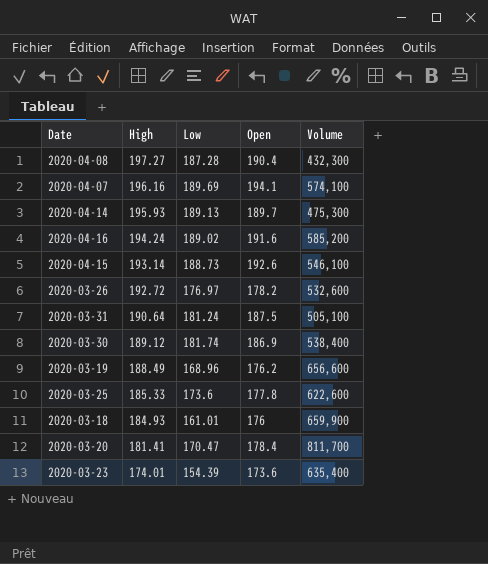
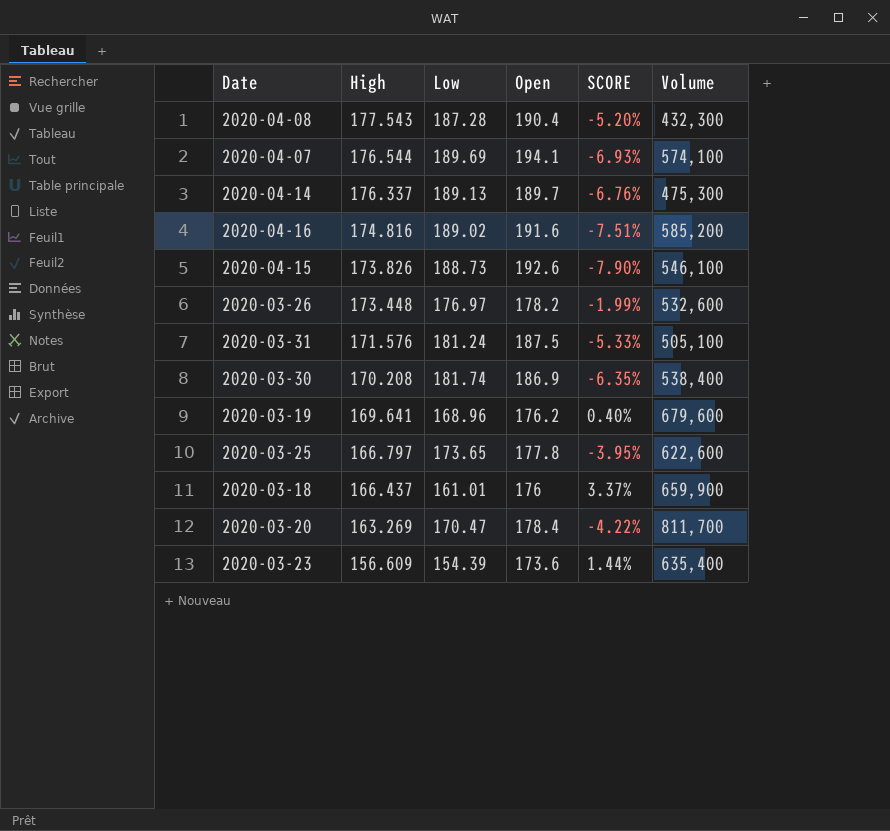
column SCORE | formula: none -> ([High] - [Low]) / [Low]
2020-04-08 | High: 197.27 -> 177.543
2020-04-07 | High: 196.16 -> 176.544
2020-04-14 | High: 195.93 -> 176.337
2020-04-16 | High: 194.24 -> 174.816
2020-04-15 | High: 193.14 -> 173.826
2020-03-26 | High: 192.72 -> 173.448
2020-03-31 | High: 190.64 -> 171.576
2020-03-30 | High: 189.12 -> 170.208
2020-03-19 | High: 188.49 -> 169.641
2020-03-19 | Volume: 656,600 -> 679,600
2020-03-25 | High: 185.33 -> 166.797
2020-03-25 | Low: 173.6 -> 173.65
2020-03-18 | High: 184.93 -> 166.437
2020-03-20 | High: 181.41 -> 163.269
2020-03-23 | High: 174.01 -> 156.609

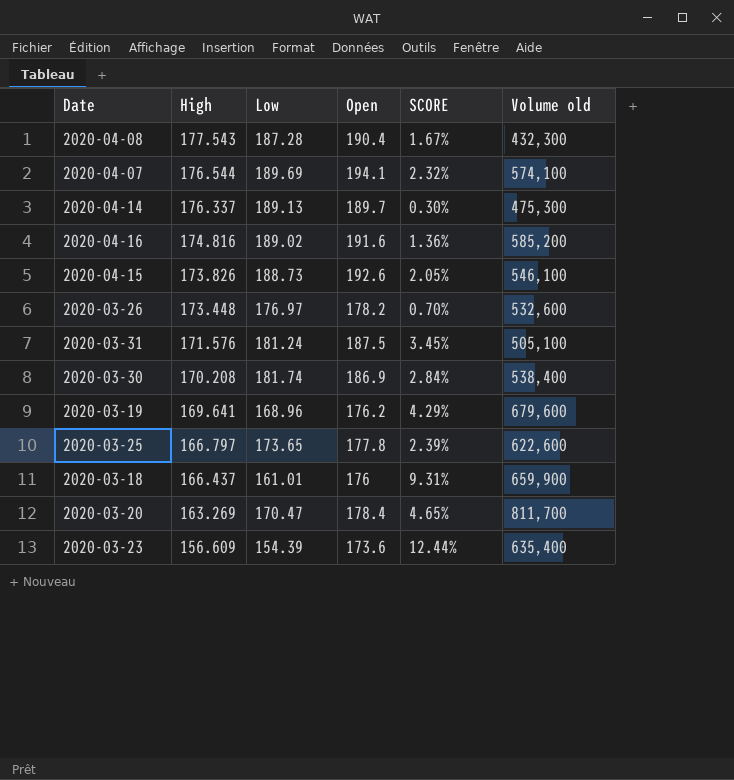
column SCORE | formula: ([High] - [Low]) / [Low] -> ([Open] - [Low]) / [Low]
column name: Volume -> Volume old

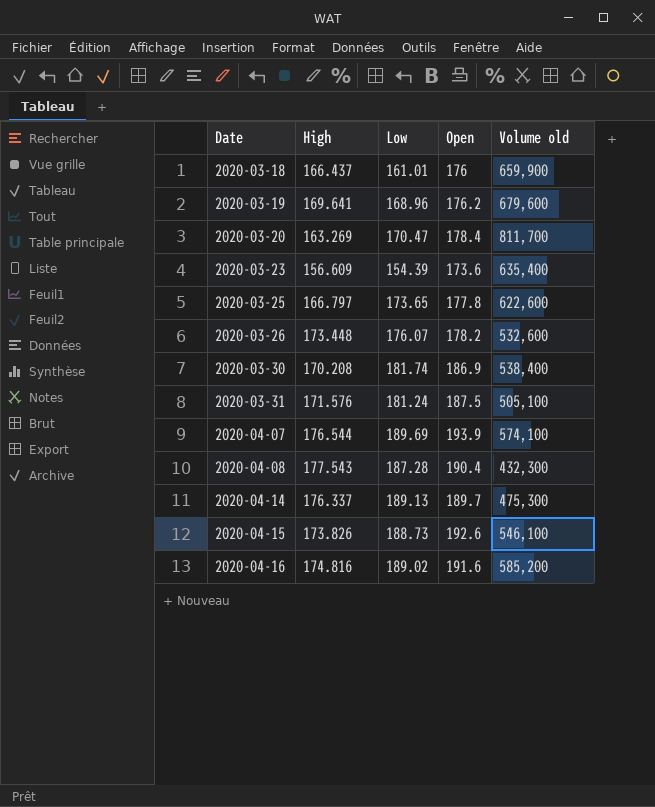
row order: High descending -> Date ascending
column SCORE | formula: ([Open] - [Low]) / [Low] -> none
2020-03-26 | Low: 176.97 -> 176.07
2020-04-07 | Open: 194.1 -> 193.9

